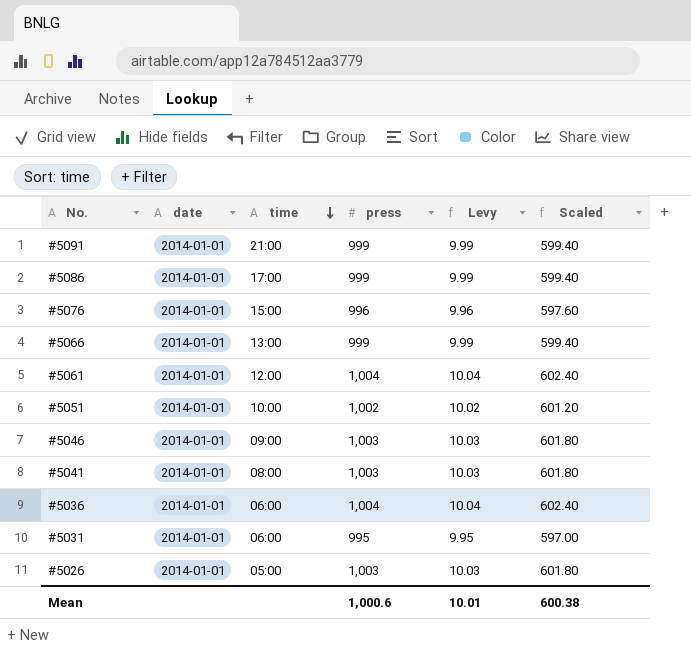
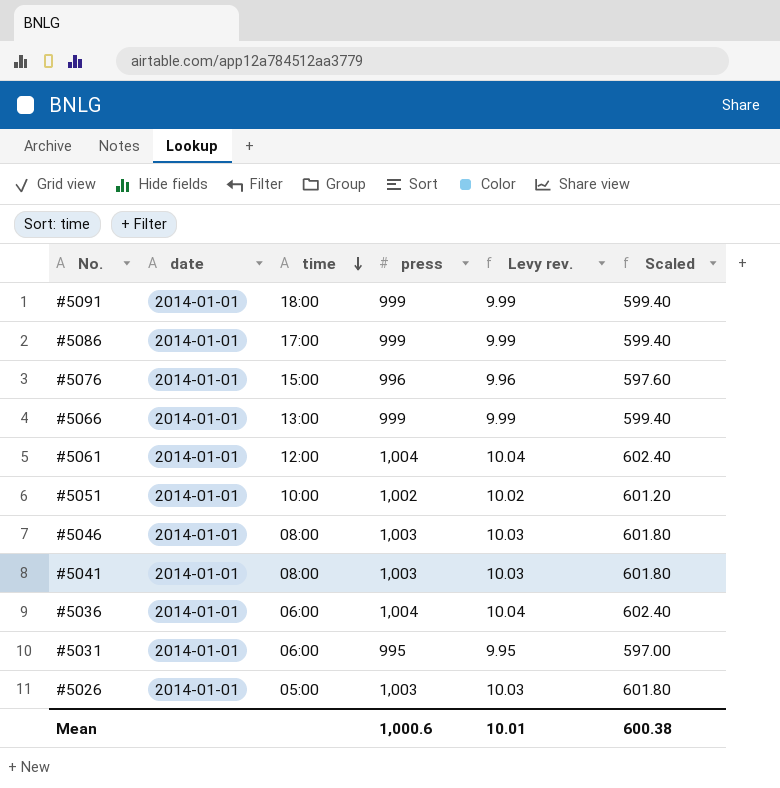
column name: Levy -> Levy rev.
#5091 | time: 21:00 -> 18:00
#5046 | time: 09:00 -> 08:00

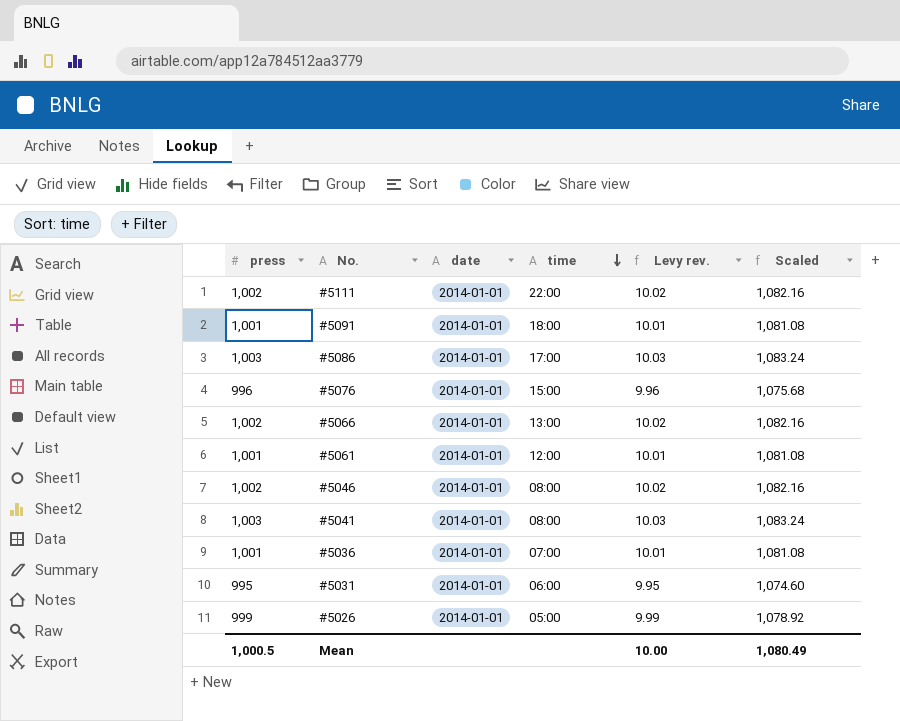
column press | position: 4 -> 1
column Scaled | formula: [press] * 0.6 -> [press] * 1.08
row #5051: 2014-01-01 | 10:00 | 1,002 | 10.02 | 601.20 -> none
row #5111: none -> 1,002 | 2014-01-01 | 22:00 | 10.02 | 1,082.16
#5091 | press: 999 -> 1,001
#5091 | Levy rev.: 9.99 -> 10.01
#5086 | press: 999 -> 1,003
#5086 | Levy rev.: 9.99 -> 10.03
#5066 | press: 999 -> 1,002
#5066 | Levy rev.: 9.99 -> 10.02
#5061 | press: 1,004 -> 1,001
#5061 | Levy rev.: 10.04 -> 10.01
#5046 | press: 1,003 -> 1,002
#5046 | Levy rev.: 10.03 -> 10.02
#5036 | press: 1,004 -> 1,001
#5036 | time: 06:00 -> 07:00
#5036 | Levy rev.: 10.04 -> 10.01
#5026 | press: 1,003 -> 999
#5026 | Levy rev.: 10.03 -> 9.99
Mean | press: 1,000.6 -> 1,000.5
Mean | Levy rev.: 10.01 -> 10.00
Mean | Scaled: 600.38 -> 1,080.49

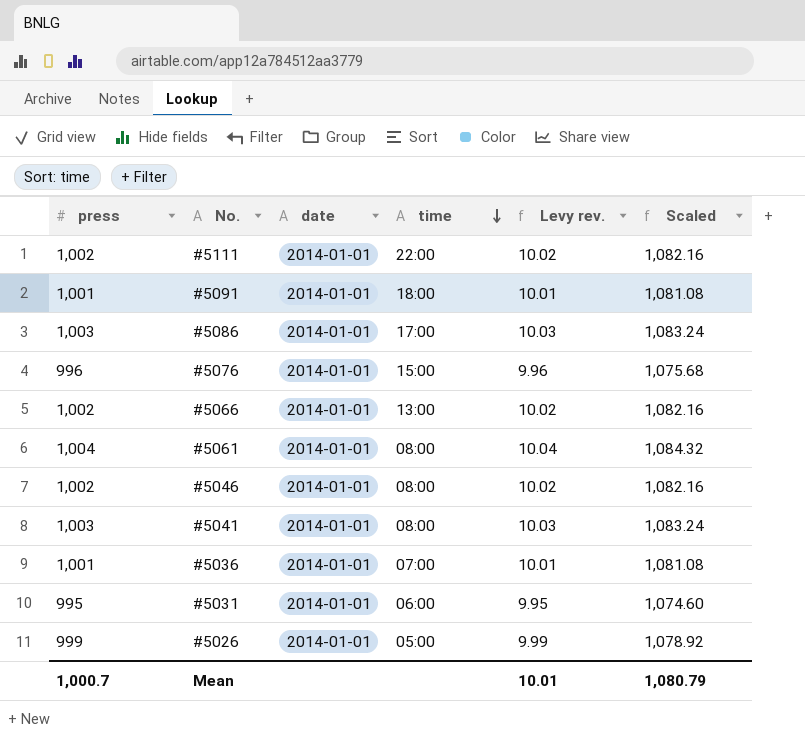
#5061 | press: 1,001 -> 1,004
#5061 | time: 12:00 -> 08:00
#5061 | Levy rev.: 10.01 -> 10.04
#5061 | Scaled: 1,081.08 -> 1,084.32
Mean | press: 1,000.5 -> 1,000.7
Mean | Levy rev.: 10.00 -> 10.01
Mean | Scaled: 1,080.49 -> 1,080.79

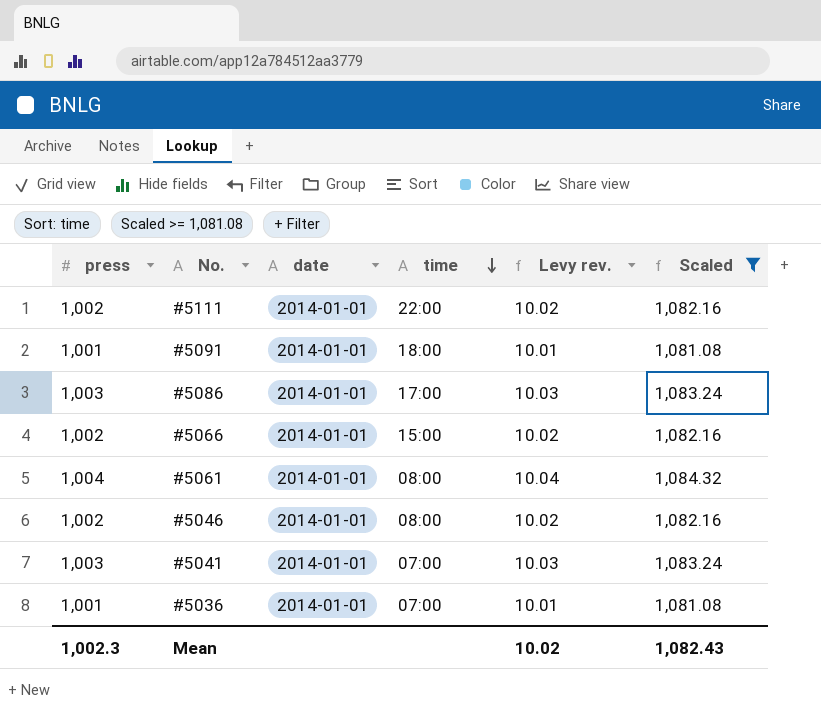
filter: none -> Scaled >= 1,081.08
#5066 | time: 13:00 -> 15:00
#5041 | time: 08:00 -> 07:00
Mean | press: 1,000.7 -> 1,002.3
Mean | Levy rev.: 10.01 -> 10.02
Mean | Scaled: 1,080.79 -> 1,082.43

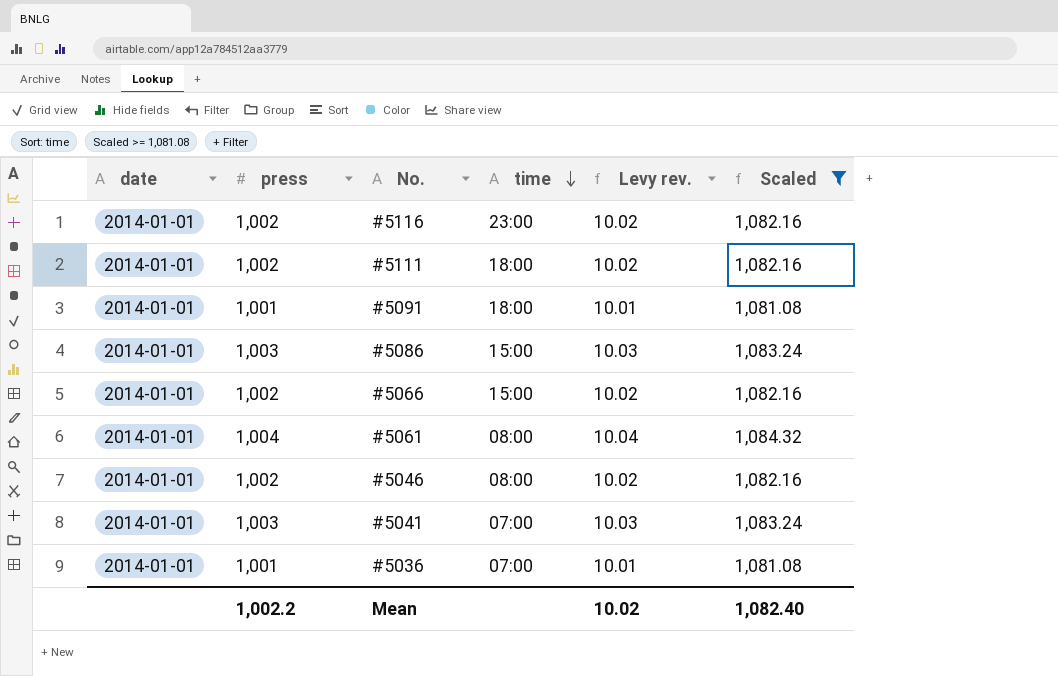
column date | position: 3 -> 1
row #5116: none -> 2014-01-01 | 1,002 | 23:00 | 10.02 | 1,082.16
#5111 | time: 22:00 -> 18:00
#5086 | time: 17:00 -> 15:00
Mean | press: 1,002.3 -> 1,002.2
Mean | Scaled: 1,082.43 -> 1,082.40

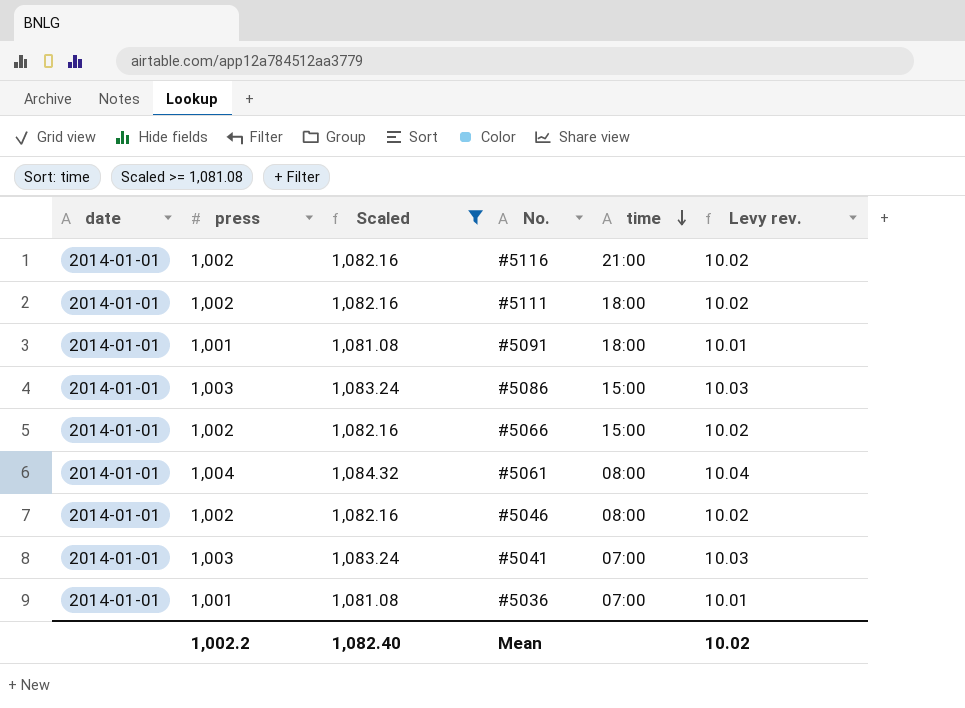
column Scaled | position: 6 -> 3
#5116 | time: 23:00 -> 21:00

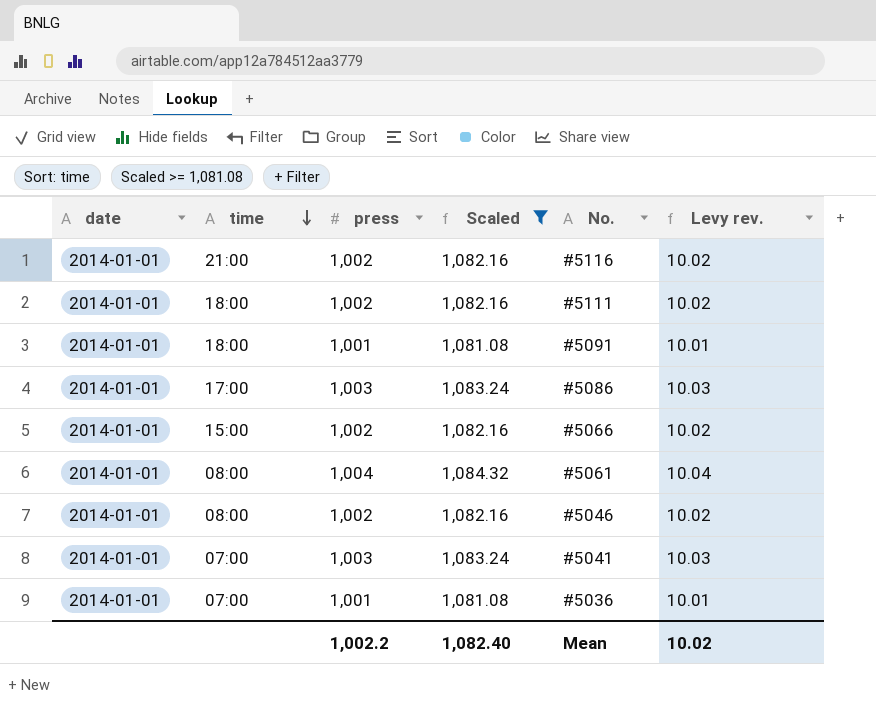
column time | position: 5 -> 2
#5086 | time: 15:00 -> 17:00

